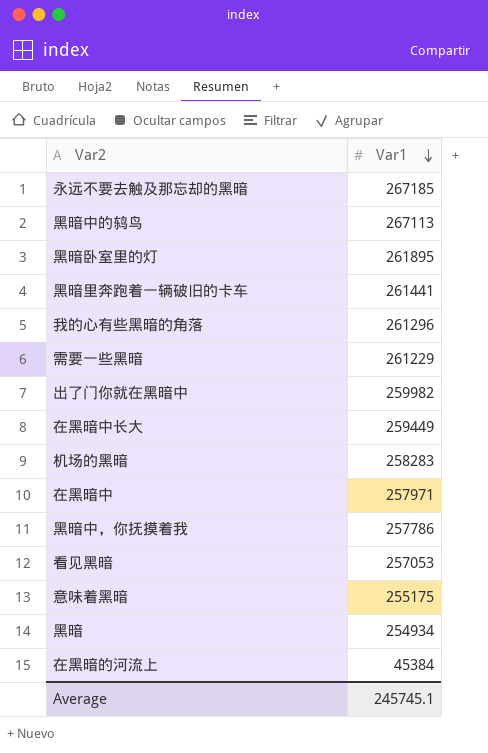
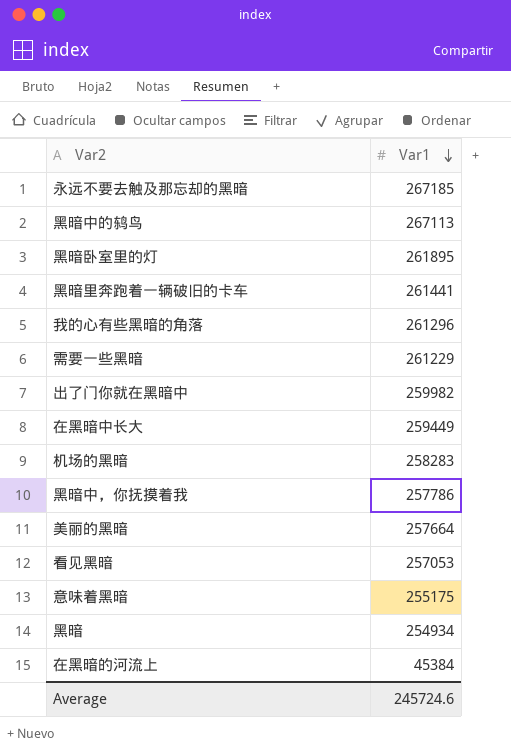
row 在黑暗中: 257971 -> none
row 美丽的黑暗: none -> 257664
Average | Var1: 245745.1 -> 245724.6

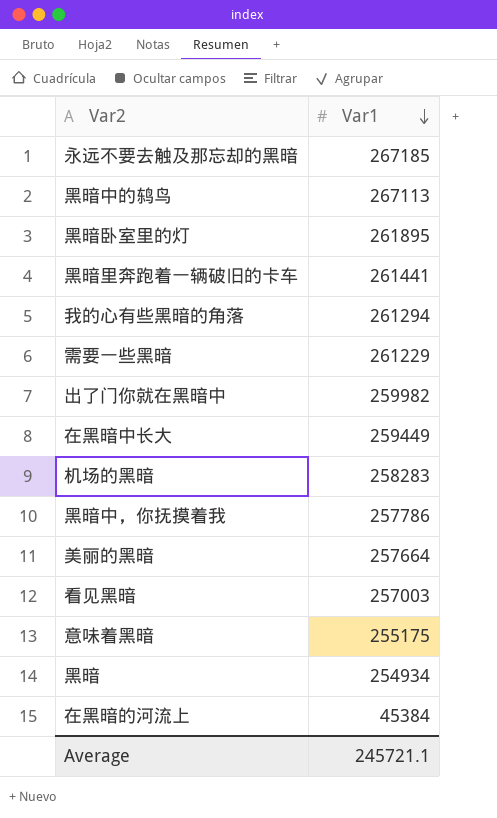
我的心有些黑暗的角落 | Var1: 261296 -> 261294
看见黑暗 | Var1: 257053 -> 257003
Average | Var1: 245724.6 -> 245721.1

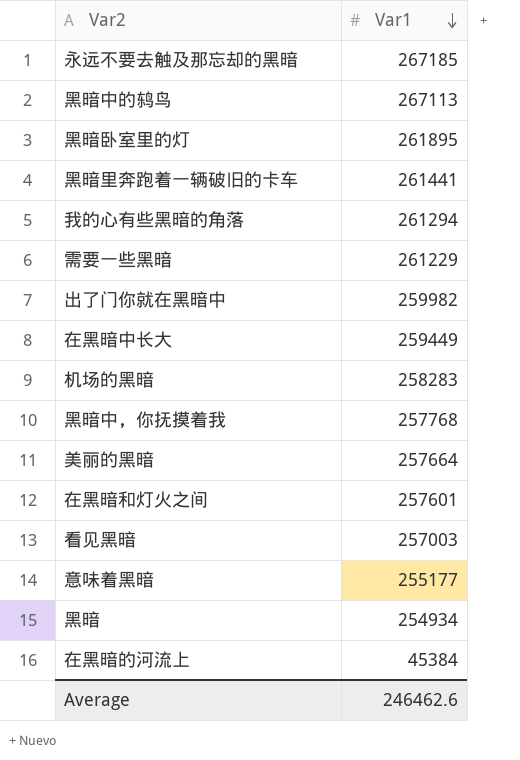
黑暗中，你抚摸着我 | Var1: 257786 -> 257768
row 在黑暗和灯火之间: none -> 257601
意味着黑暗 | Var1: 255175 -> 255177
Average | Var1: 245721.1 -> 246462.6

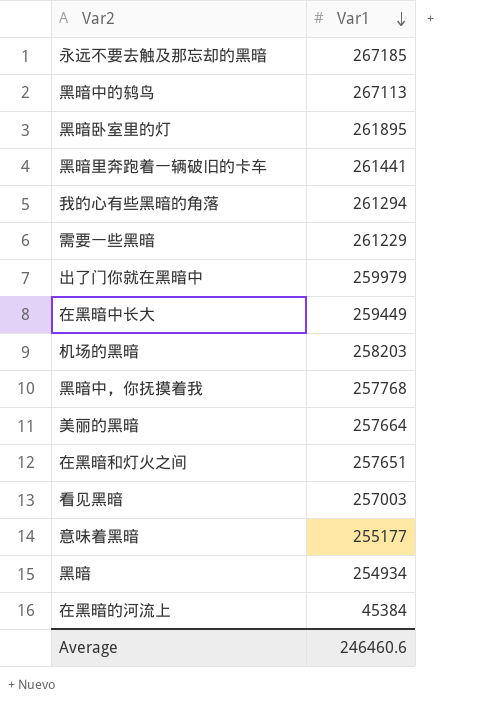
出了门你就在黑暗中 | Var1: 259982 -> 259979
机场的黑暗 | Var1: 258283 -> 258203
在黑暗和灯火之间 | Var1: 257601 -> 257651
Average | Var1: 246462.6 -> 246460.6

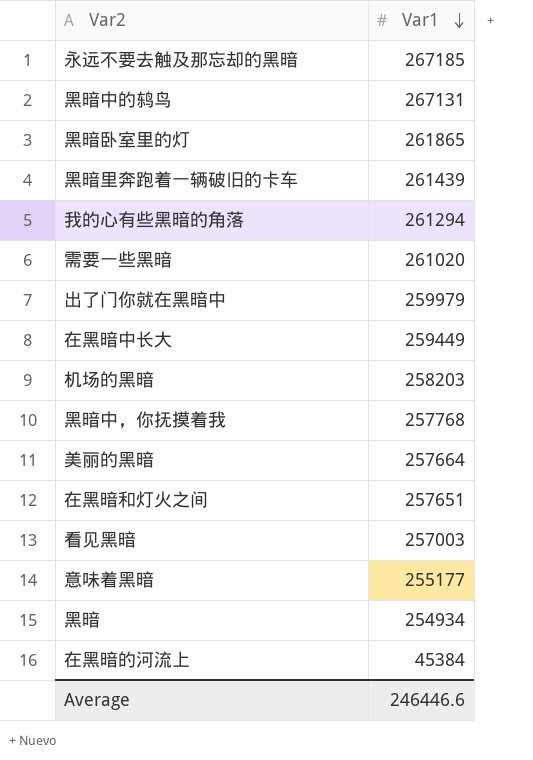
黑暗中的鸫鸟 | Var1: 267113 -> 267131
黑暗卧室里的灯 | Var1: 261895 -> 261865
黑暗里奔跑着一辆破旧的卡车 | Var1: 261441 -> 261439
需要一些黑暗 | Var1: 261229 -> 261020
Average | Var1: 246460.6 -> 246446.6

